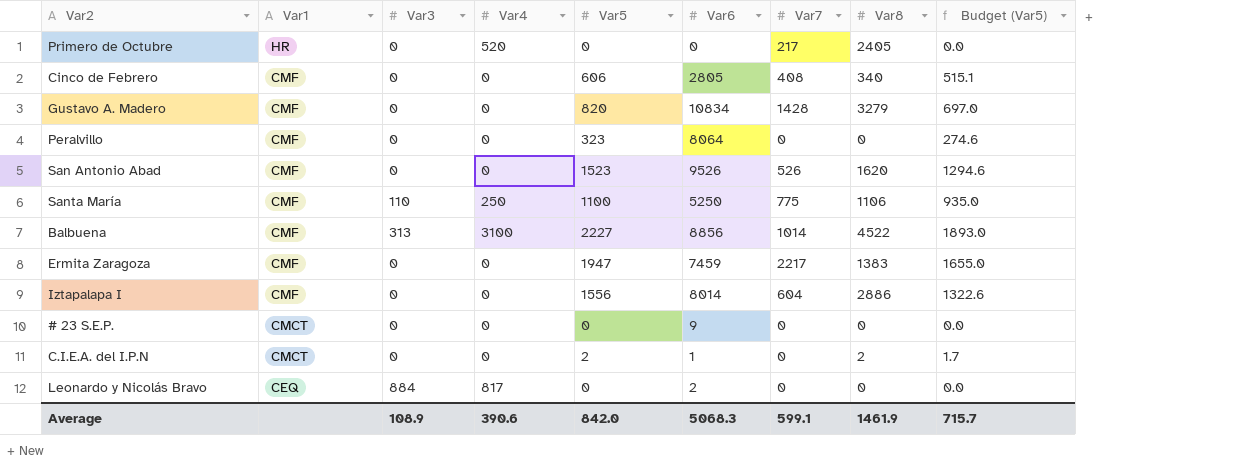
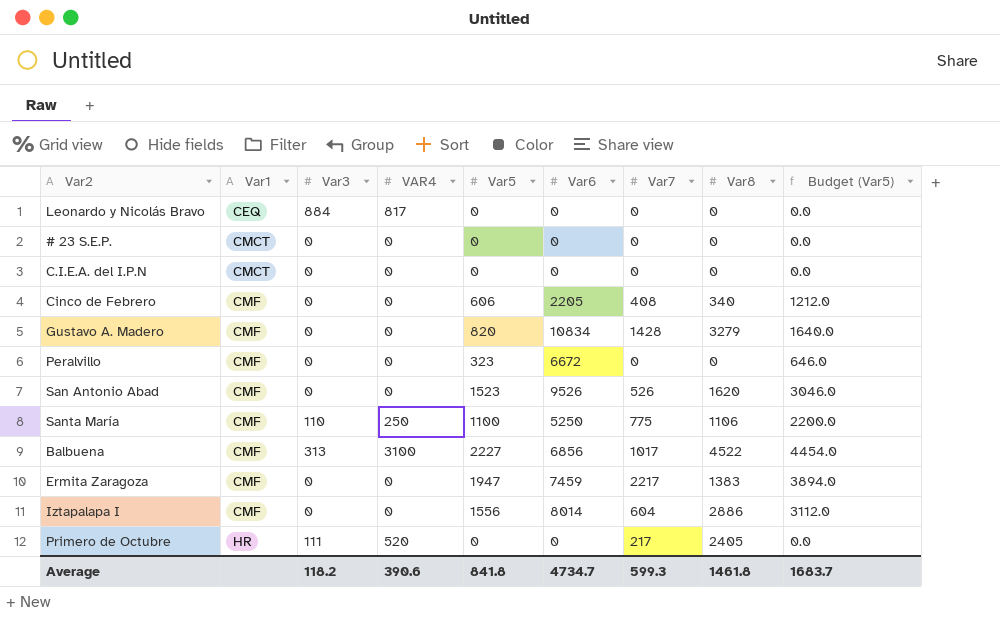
row order: Var1 descending -> Var1 ascending
column name: Var4 -> VAR4
column Budget (Var5) | formula: [Var5] * 0.85 -> [Var5] * 2
Leonardo y Nicolás Bravo | Var6: 2 -> 0
# 23 S.E.P. | Var6: 9 -> 0
C.I.E.A. del I.P.N | Var5: 2 -> 0
C.I.E.A. del I.P.N | Var6: 1 -> 0
C.I.E.A. del I.P.N | Var8: 2 -> 0
Cinco de Febrero | Var6: 2805 -> 2205
Peralvillo | Var6: 8064 -> 6672
Balbuena | Var6: 8856 -> 6856
Balbuena | Var7: 1014 -> 1017
Primero de Octubre | Var3: 0 -> 111
Average | Var3: 108.9 -> 118.2
Average | Var5: 842.0 -> 841.8
Average | Var6: 5068.3 -> 4734.7
Average | Var7: 599.1 -> 599.3
Average | Var8: 1461.9 -> 1461.8
Average | Budget (Var5): 715.7 -> 1683.7

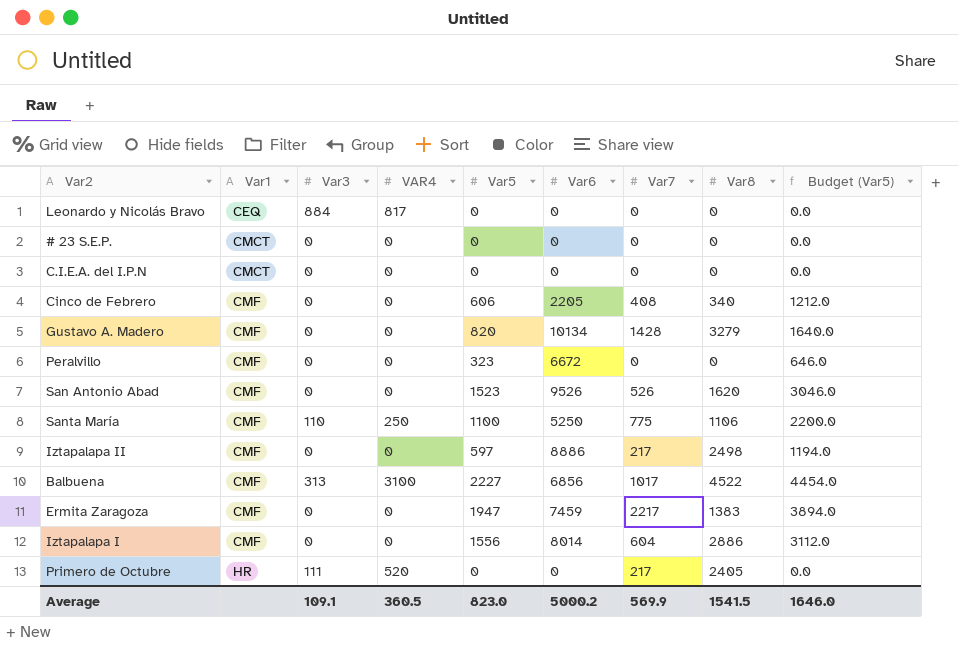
Gustavo A. Madero | Var6: 10834 -> 10134
row Iztapalapa II: none -> CMF | 0 | 0 | 597 | 8886 | 217 | 2498 | 1194.0
Average | Var3: 118.2 -> 109.1
Average | VAR4: 390.6 -> 360.5
Average | Var5: 841.8 -> 823.0
Average | Var6: 4734.7 -> 5000.2
Average | Var7: 599.3 -> 569.9
Average | Var8: 1461.8 -> 1541.5
Average | Budget (Var5): 1683.7 -> 1646.0

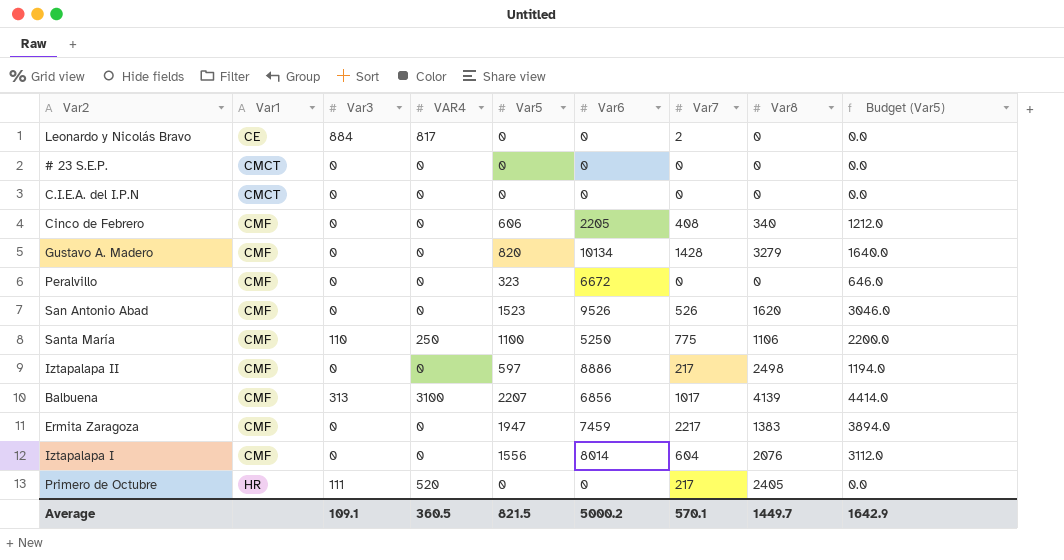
Leonardo y Nicolás Bravo | Var1: CEQ -> CE
Leonardo y Nicolás Bravo | Var7: 0 -> 2
Balbuena | Var5: 2227 -> 2207
Balbuena | Var8: 4522 -> 4139
Balbuena | Budget (Var5): 4454.0 -> 4414.0
Iztapalapa I | Var8: 2886 -> 2076
Average | Var5: 823.0 -> 821.5
Average | Var7: 569.9 -> 570.1
Average | Var8: 1541.5 -> 1449.7
Average | Budget (Var5): 1646.0 -> 1642.9

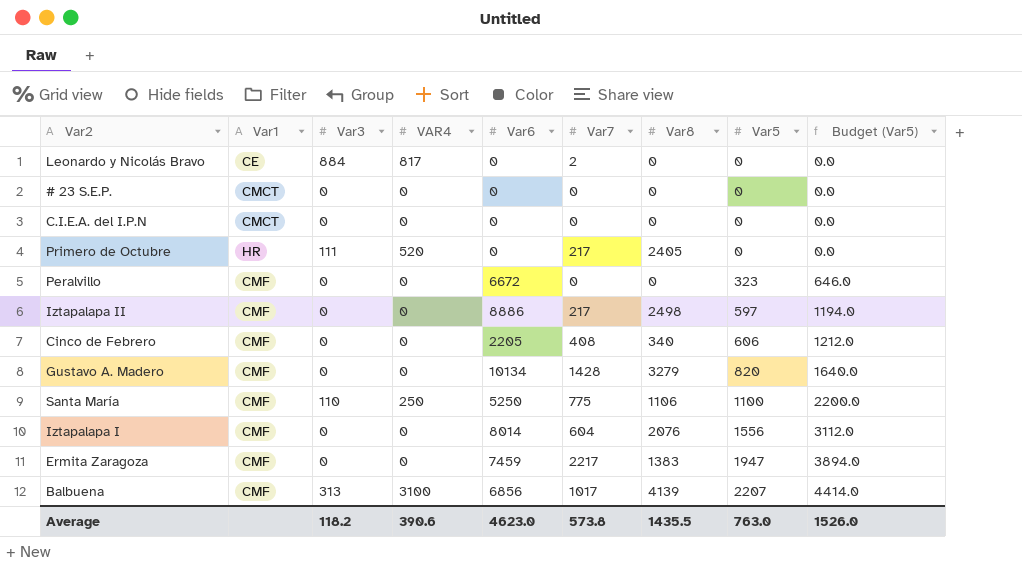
row order: Var1 ascending -> Var5 ascending
column Var5 | position: 5 -> 8
row San Antonio Abad: CMF | 0 | 0 | 1523 | 9526 | 526 | 1620 | 3046.0 -> none
Average | Var3: 109.1 -> 118.2
Average | VAR4: 360.5 -> 390.6
Average | Var6: 5000.2 -> 4623.0
Average | Var7: 570.1 -> 573.8
Average | Var8: 1449.7 -> 1435.5
Average | Var5: 821.5 -> 763.0
Average | Budget (Var5): 1642.9 -> 1526.0

